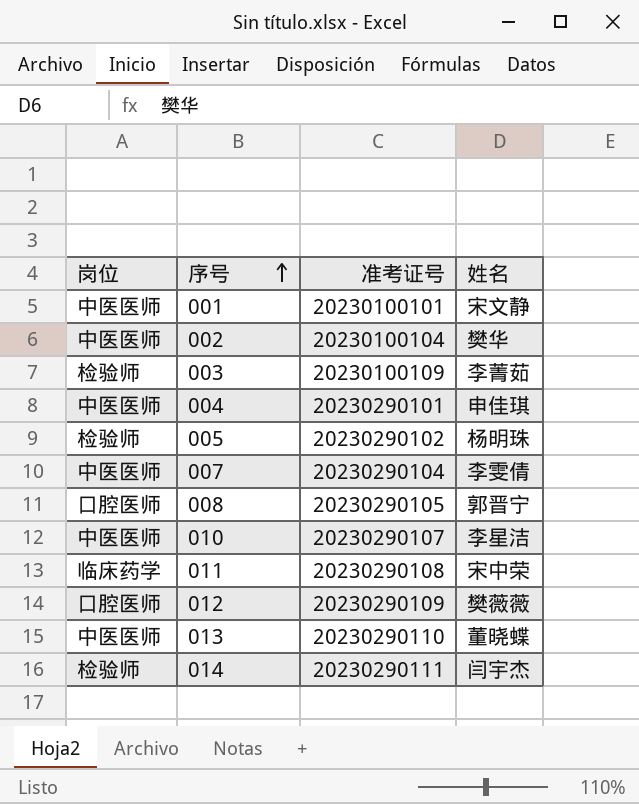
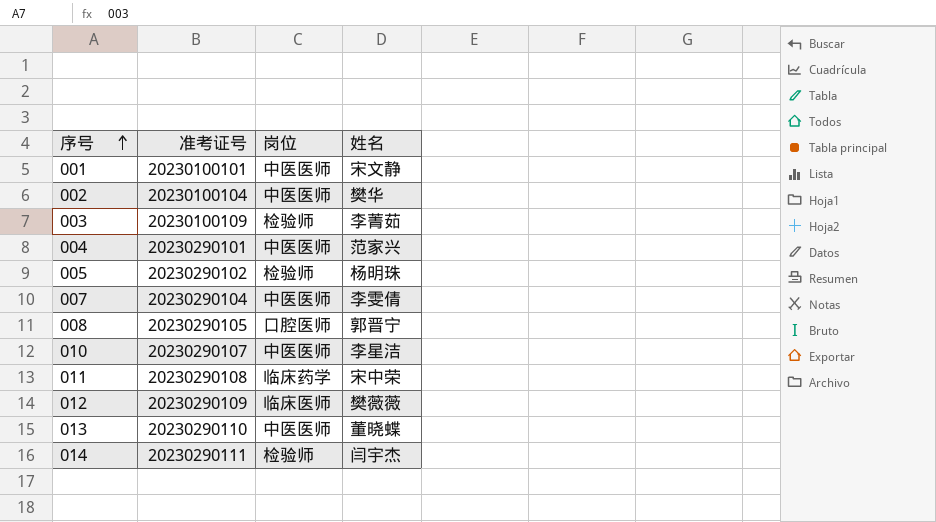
column 岗位 | position: 1 -> 3
004 | 姓名: 申佳琪 -> 范家兴
012 | 岗位: 口腔医师 -> 临床医师

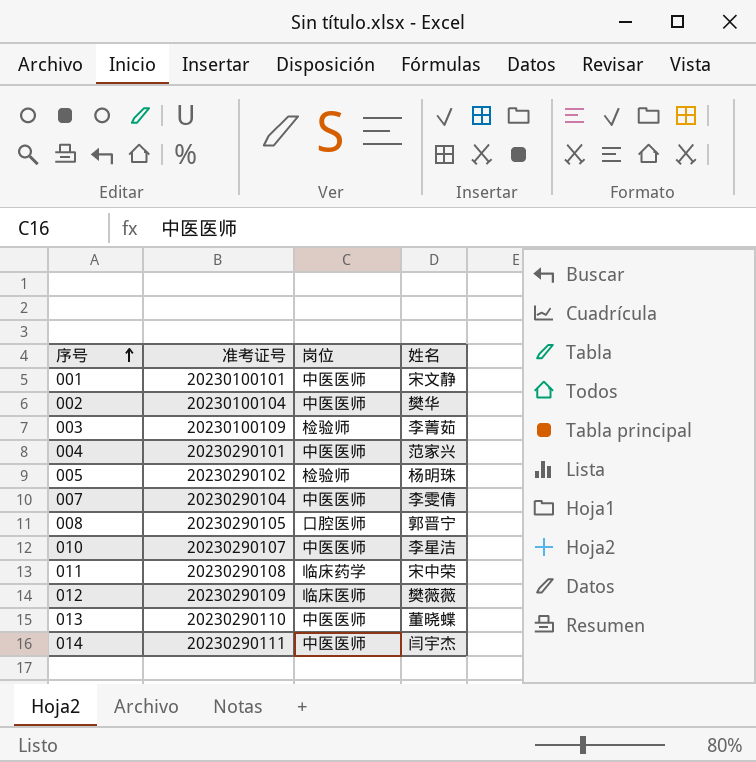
014 | 岗位: 检验师 -> 中医医师

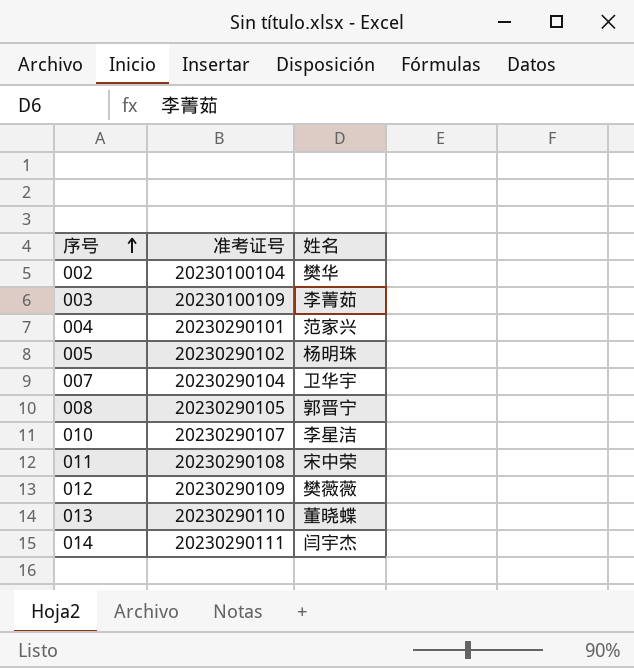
column 岗位 | position: 3 -> none
row 001: 20230100101 | 中医医师 | 宋文静 -> none
007 | 姓名: 李雯倩 -> 卫华宇

